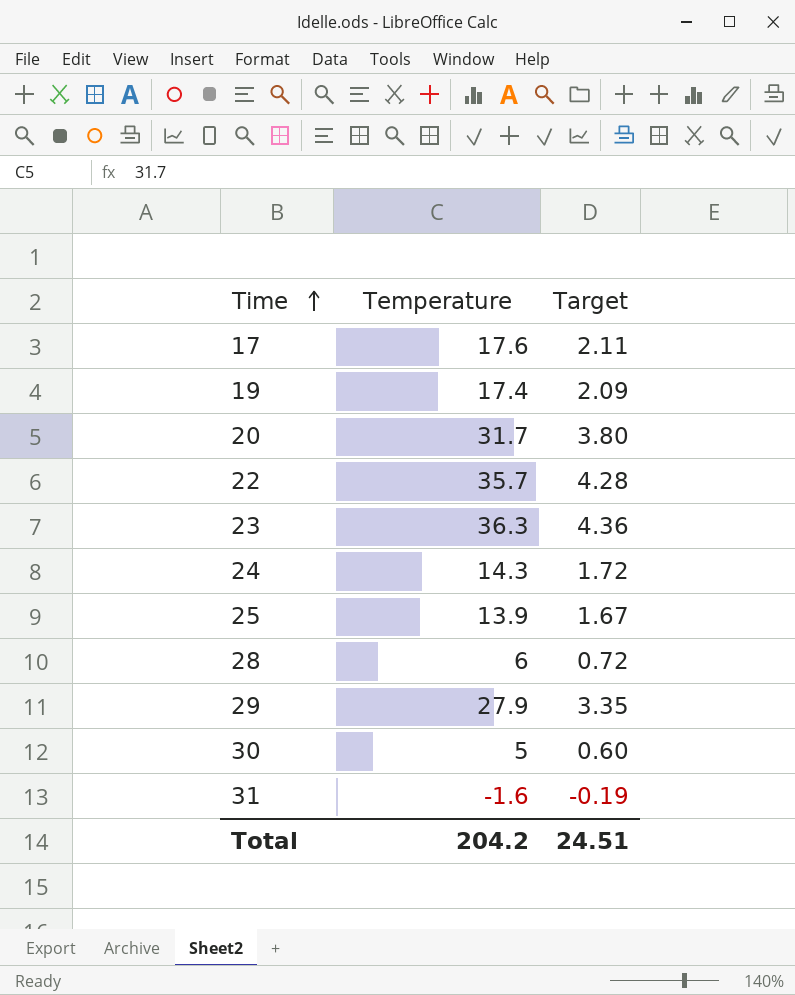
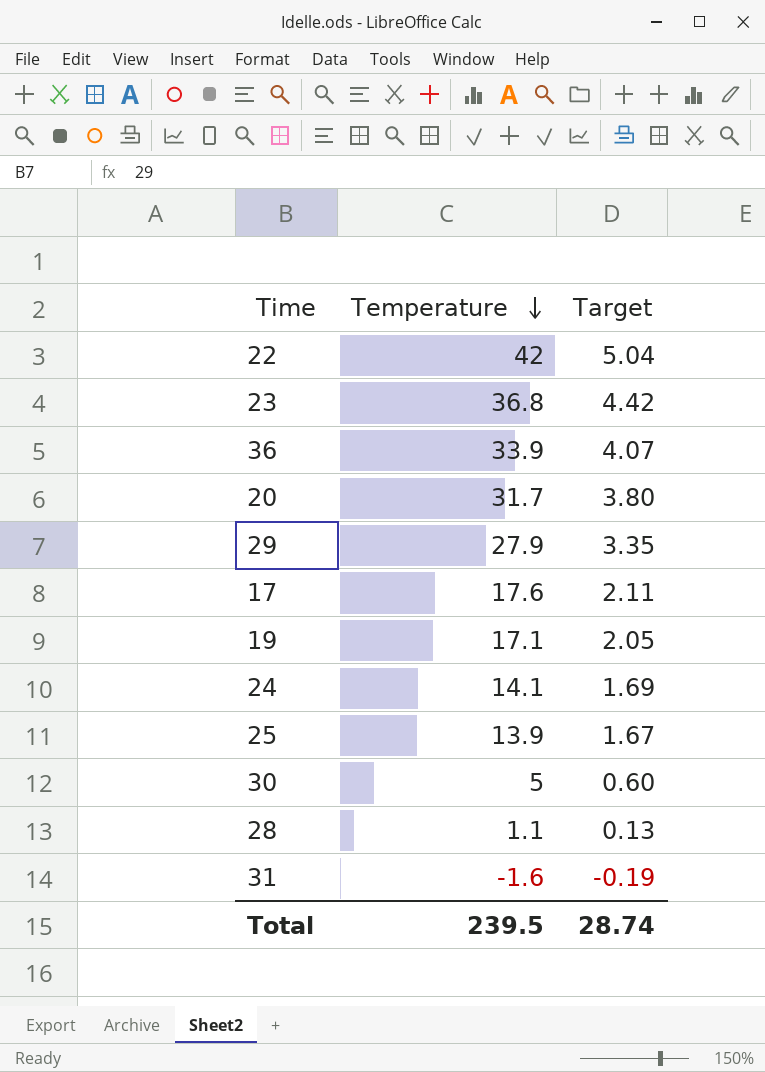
row order: Time ascending -> Temperature descending
22 | Temperature: 35.7 -> 42
22 | Target: 4.28 -> 5.04
23 | Temperature: 36.3 -> 36.8
23 | Target: 4.36 -> 4.42
row 36: none -> 33.9 | 4.07
19 | Temperature: 17.4 -> 17.1
19 | Target: 2.09 -> 2.05
24 | Temperature: 14.3 -> 14.1
24 | Target: 1.72 -> 1.69
28 | Temperature: 6 -> 1.1
28 | Target: 0.72 -> 0.13
Total | Temperature: 204.2 -> 239.5
Total | Target: 24.51 -> 28.74

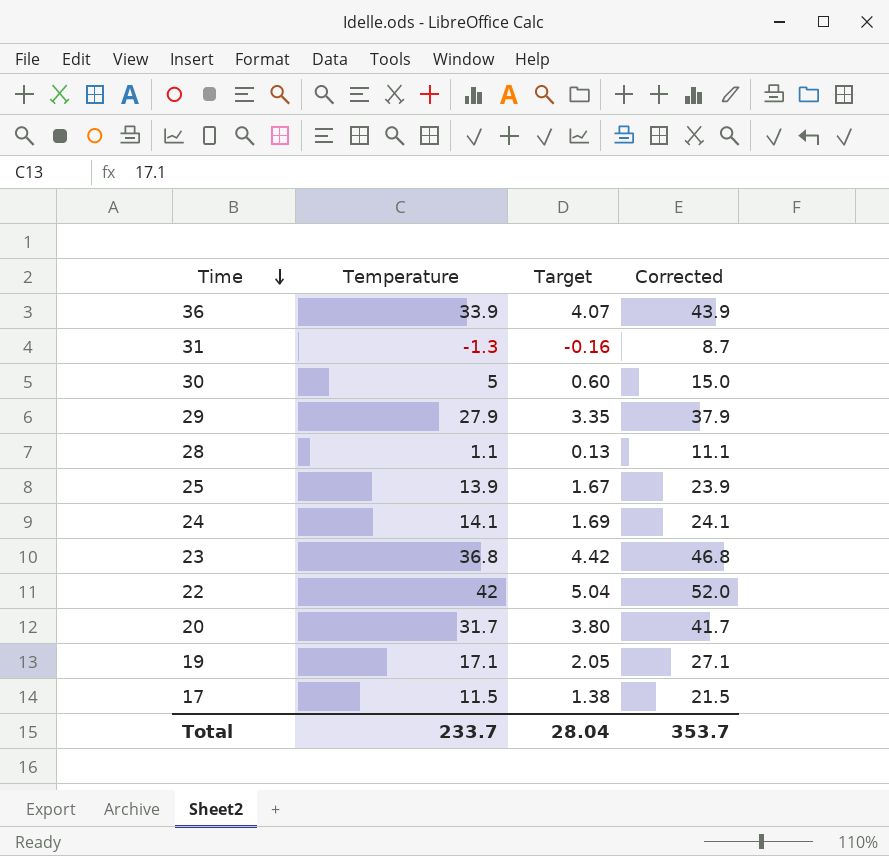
row order: Temperature descending -> Time descending
column Corrected | formula: none -> [Temperature] + 10
31 | Temperature: -1.6 -> -1.3
31 | Target: -0.19 -> -0.16
17 | Temperature: 17.6 -> 11.5
17 | Target: 2.11 -> 1.38
Total | Temperature: 239.5 -> 233.7
Total | Target: 28.74 -> 28.04

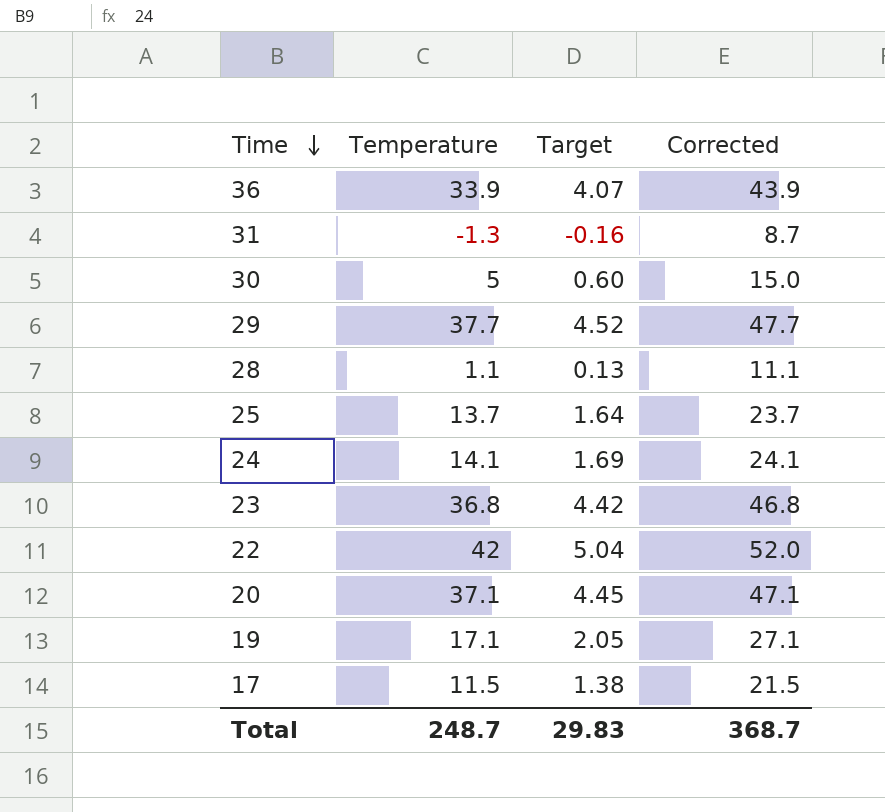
29 | Temperature: 27.9 -> 37.7
29 | Target: 3.35 -> 4.52
29 | Corrected: 37.9 -> 47.7
25 | Temperature: 13.9 -> 13.7
25 | Target: 1.67 -> 1.64
25 | Corrected: 23.9 -> 23.7
20 | Temperature: 31.7 -> 37.1
20 | Target: 3.80 -> 4.45
20 | Corrected: 41.7 -> 47.1
Total | Temperature: 233.7 -> 248.7
Total | Target: 28.04 -> 29.83
Total | Corrected: 353.7 -> 368.7

